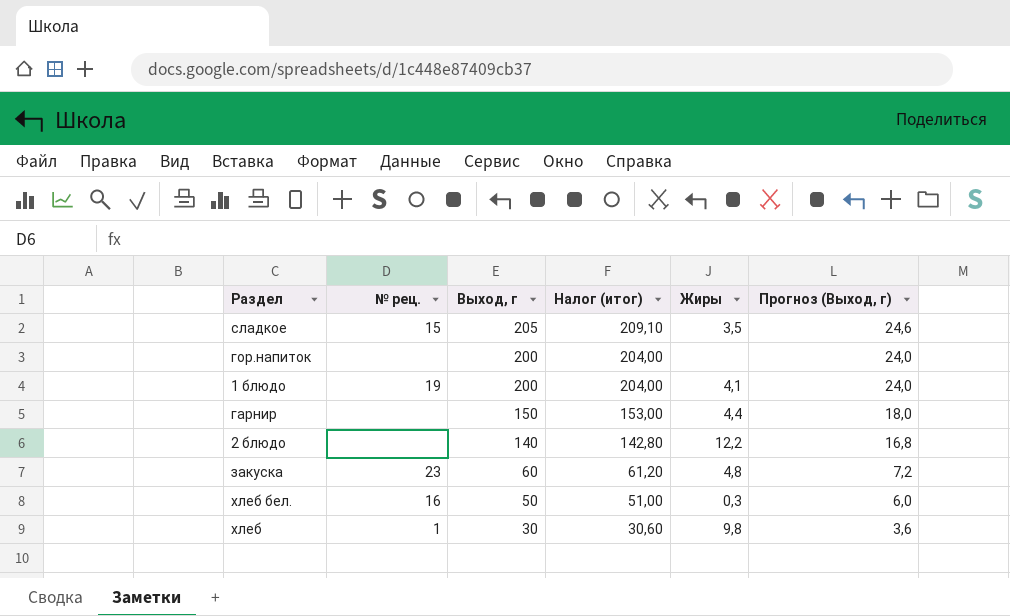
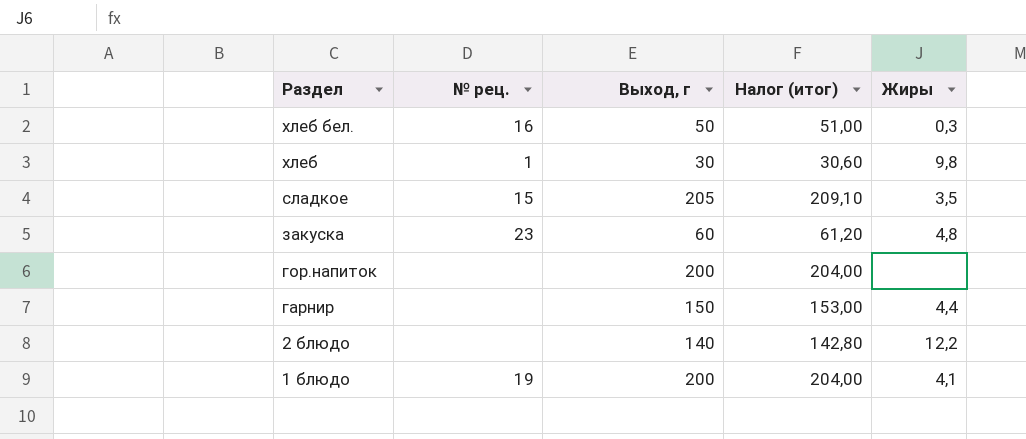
row order: Выход, г descending -> Раздел descending
column Прогноз (Выход, г) | formula: [Выход, г] * 0,12 -> none

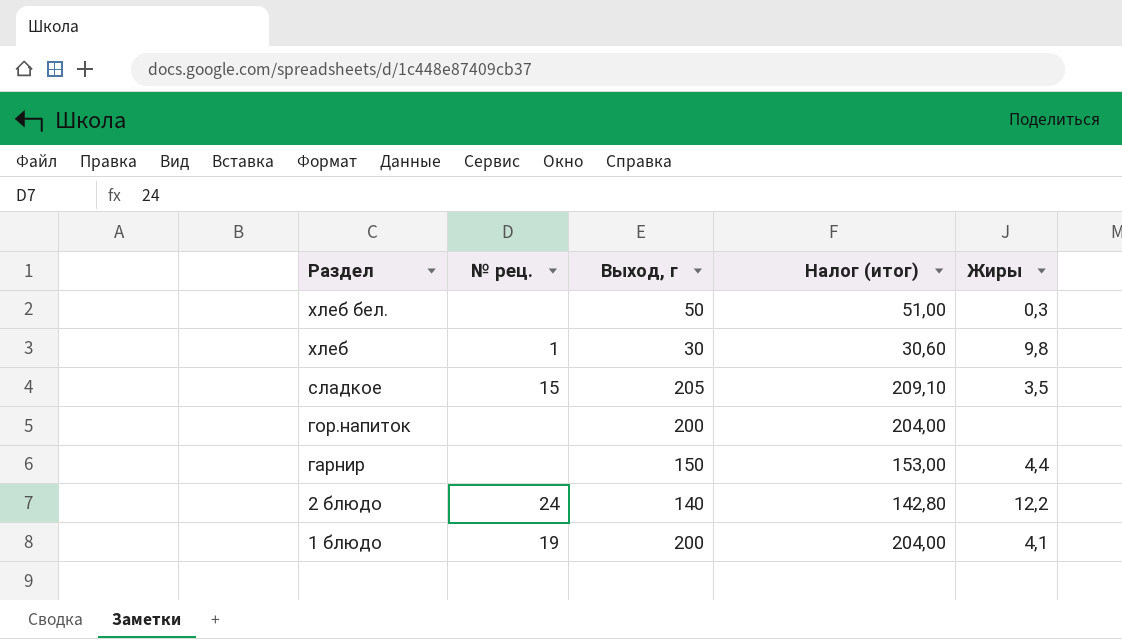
row закуска: 23 | 60 | 61,20 | 4,8 -> none
хлеб бел. | № рец.: 16 -> none
2 блюдо | № рец.: none -> 24

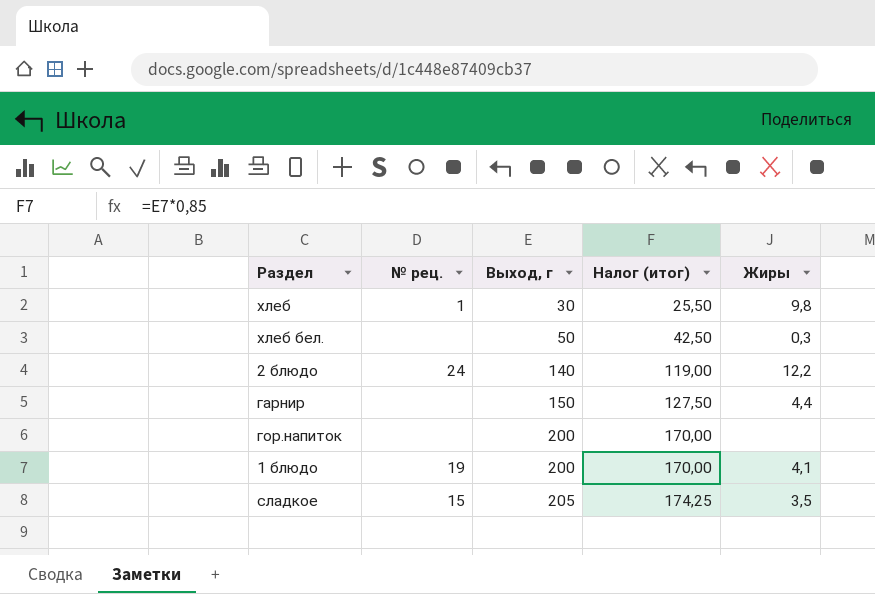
row order: Раздел descending -> Выход, г ascending
column Налог (итог) | formula: [Выход, г] * 1,02 -> [Выход, г] * 0,85

